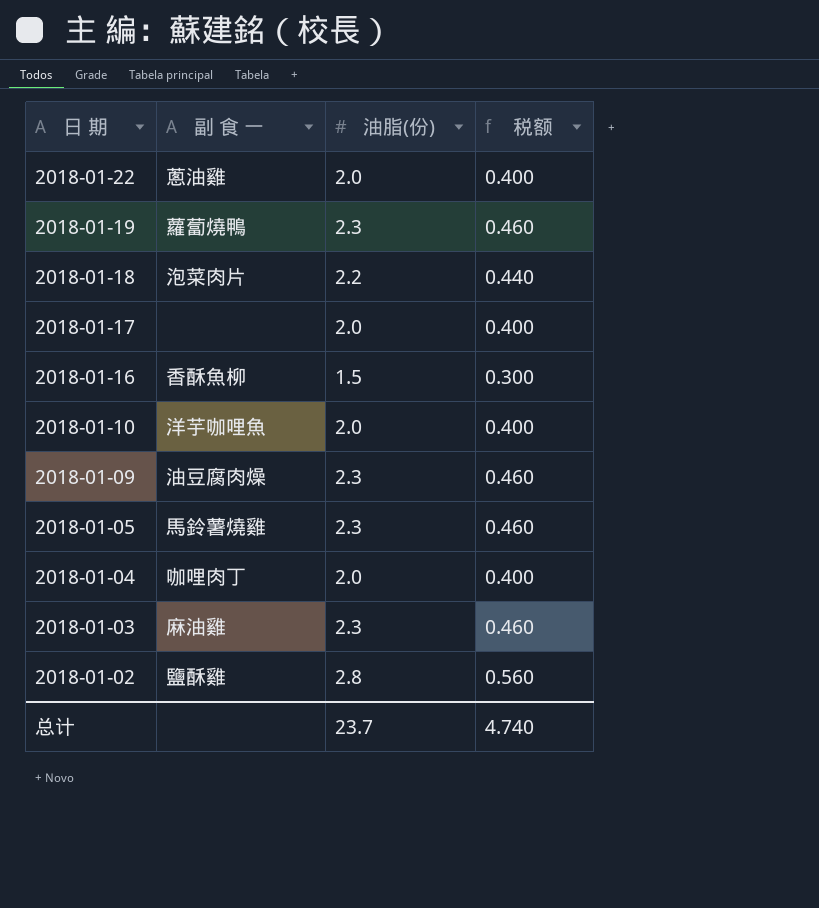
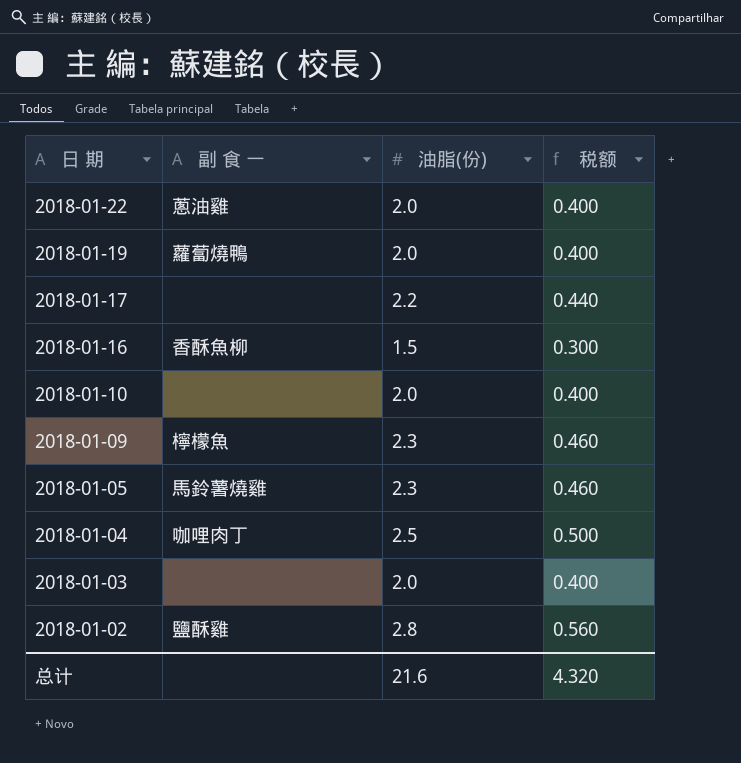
row 2018-01-18: 泡菜肉片 | 2.2 | 0.440 -> none
2018-01-19 | 油脂(份): 2.3 -> 2.0
2018-01-19 | 税额: 0.460 -> 0.400
2018-01-17 | 油脂(份): 2.0 -> 2.2
2018-01-17 | 税额: 0.400 -> 0.440
2018-01-10 | 副 食 一: 洋芋咖哩魚 -> none
2018-01-09 | 副 食 一: 油豆腐肉燥 -> 檸檬魚
2018-01-04 | 油脂(份): 2.0 -> 2.5
2018-01-04 | 税额: 0.400 -> 0.500
2018-01-03 | 副 食 一: 麻油雞 -> none
2018-01-03 | 油脂(份): 2.3 -> 2.0
2018-01-03 | 税额: 0.460 -> 0.400
总计 | 油脂(份): 23.7 -> 21.6
总计 | 税额: 4.740 -> 4.320

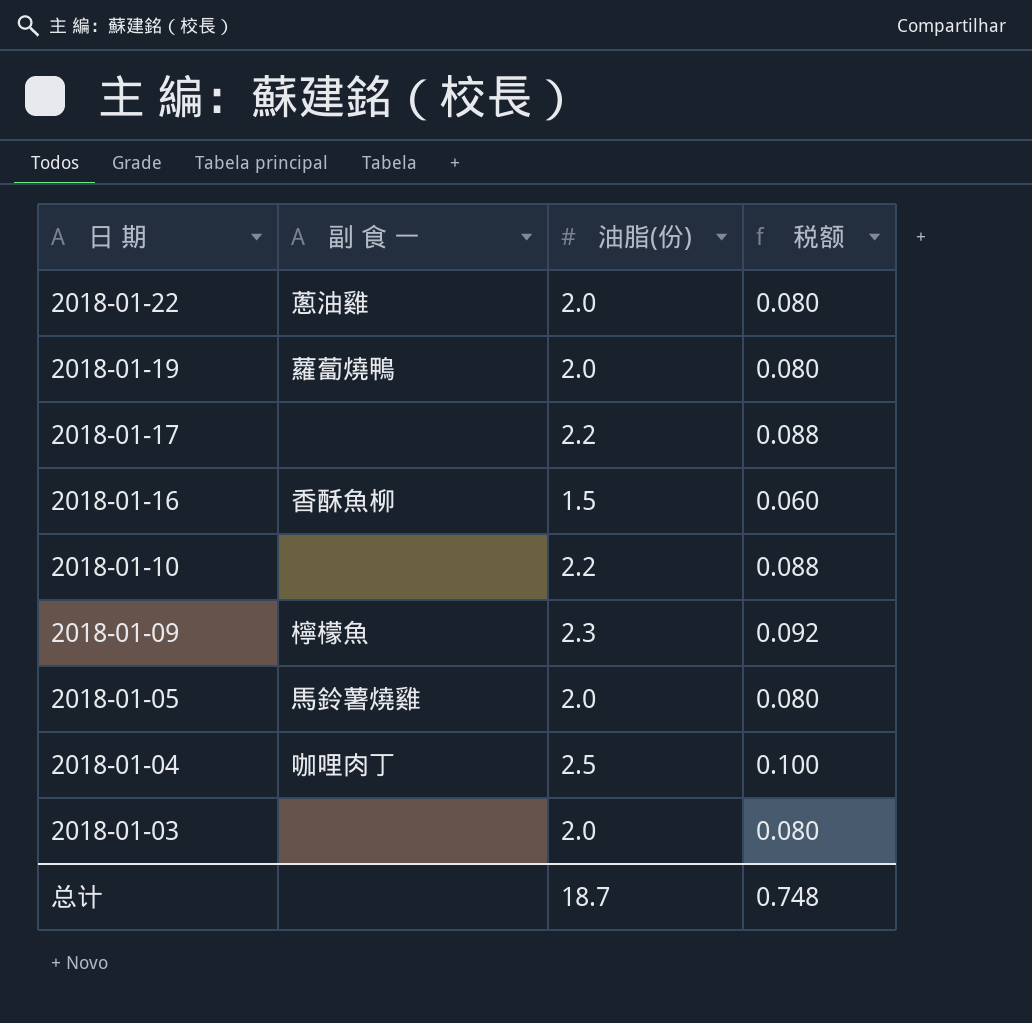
column 税额 | formula: [油脂(份)] * 0.2 -> [油脂(份)] * 0.04
row 2018-01-02: 鹽酥雞 | 2.8 | 0.560 -> none
2018-01-10 | 油脂(份): 2.0 -> 2.2
2018-01-05 | 油脂(份): 2.3 -> 2.0
总计 | 油脂(份): 21.6 -> 18.7
总计 | 税额: 4.320 -> 0.748

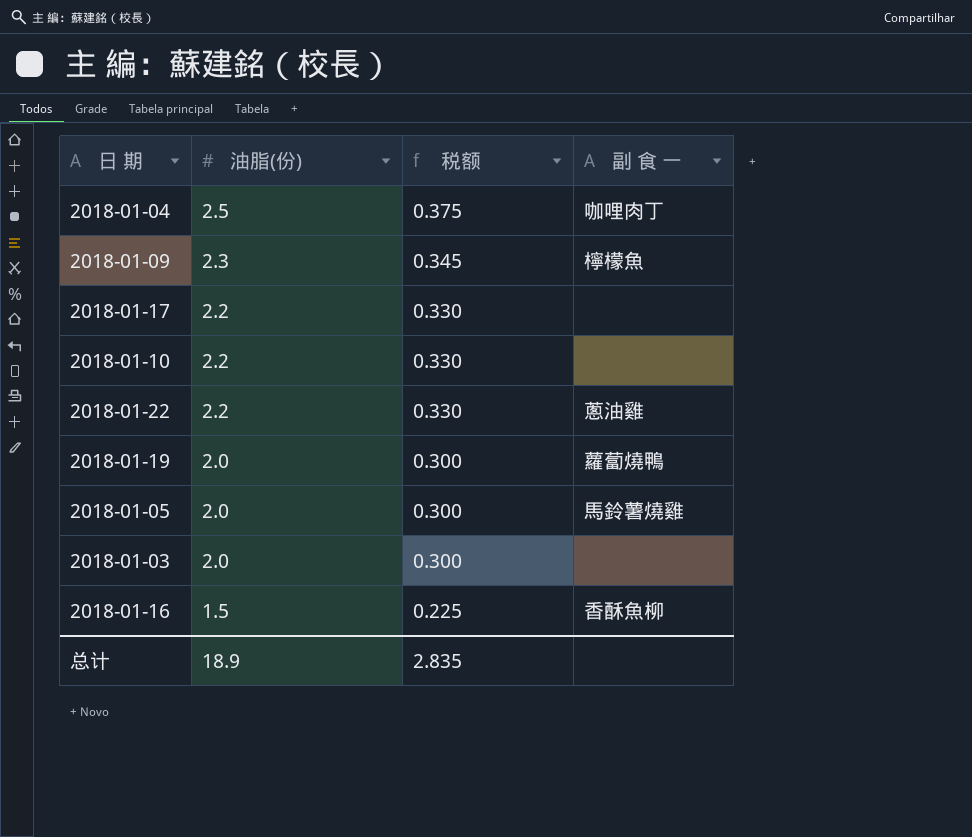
row order: 日 期 descending -> 油脂(份) descending
column 税额 | formula: [油脂(份)] * 0.04 -> [油脂(份)] * 0.15
column 副 食 一 | position: 2 -> 4
2018-01-22 | 油脂(份): 2.0 -> 2.2
总计 | 油脂(份): 18.7 -> 18.9
总计 | 税额: 0.748 -> 2.835

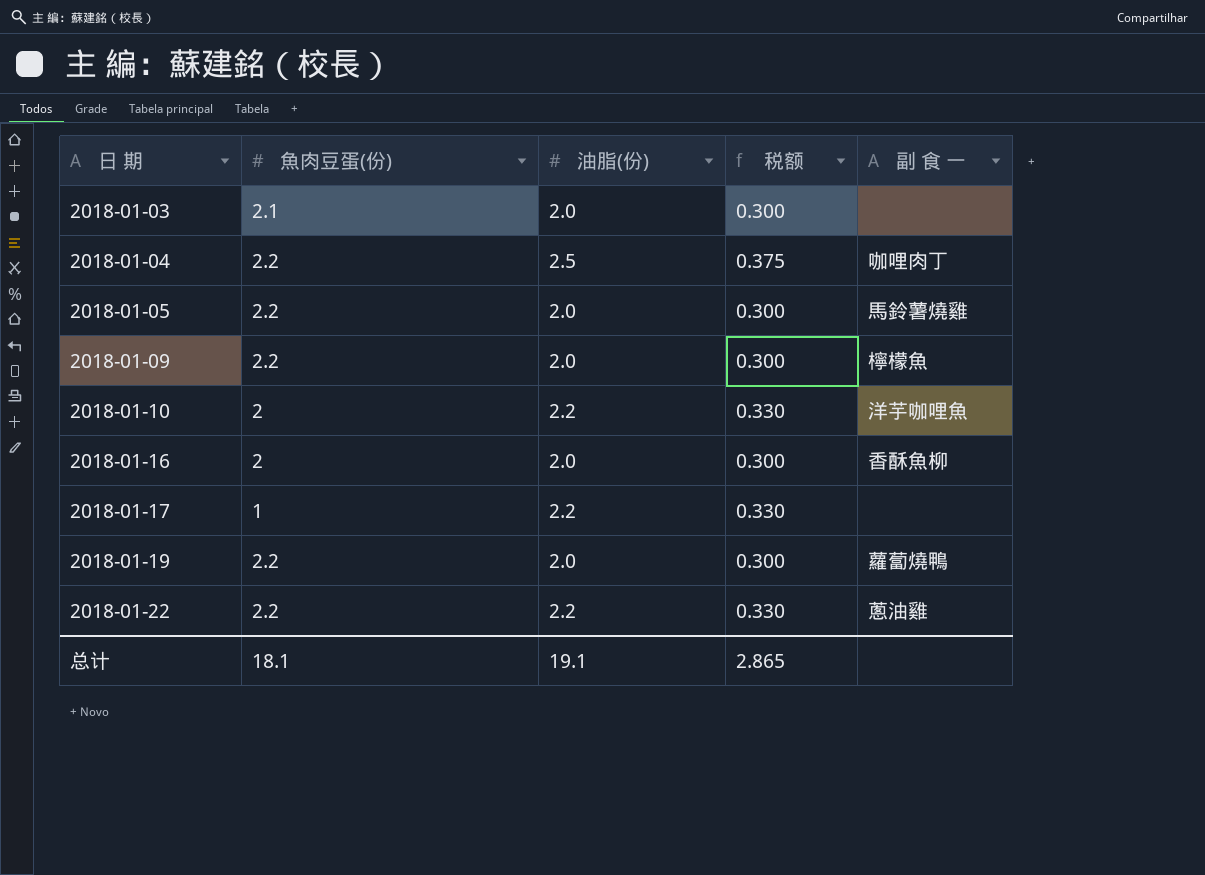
row order: 油脂(份) descending -> 日 期 ascending
column 魚肉豆蛋(份) | position: none -> 2
2018-01-09 | 油脂(份): 2.3 -> 2.0
2018-01-09 | 税额: 0.345 -> 0.300
2018-01-10 | 副 食 一: none -> 洋芋咖哩魚
2018-01-16 | 油脂(份): 1.5 -> 2.0
2018-01-16 | 税额: 0.225 -> 0.300
总计 | 油脂(份): 18.9 -> 19.1
总计 | 税额: 2.835 -> 2.865

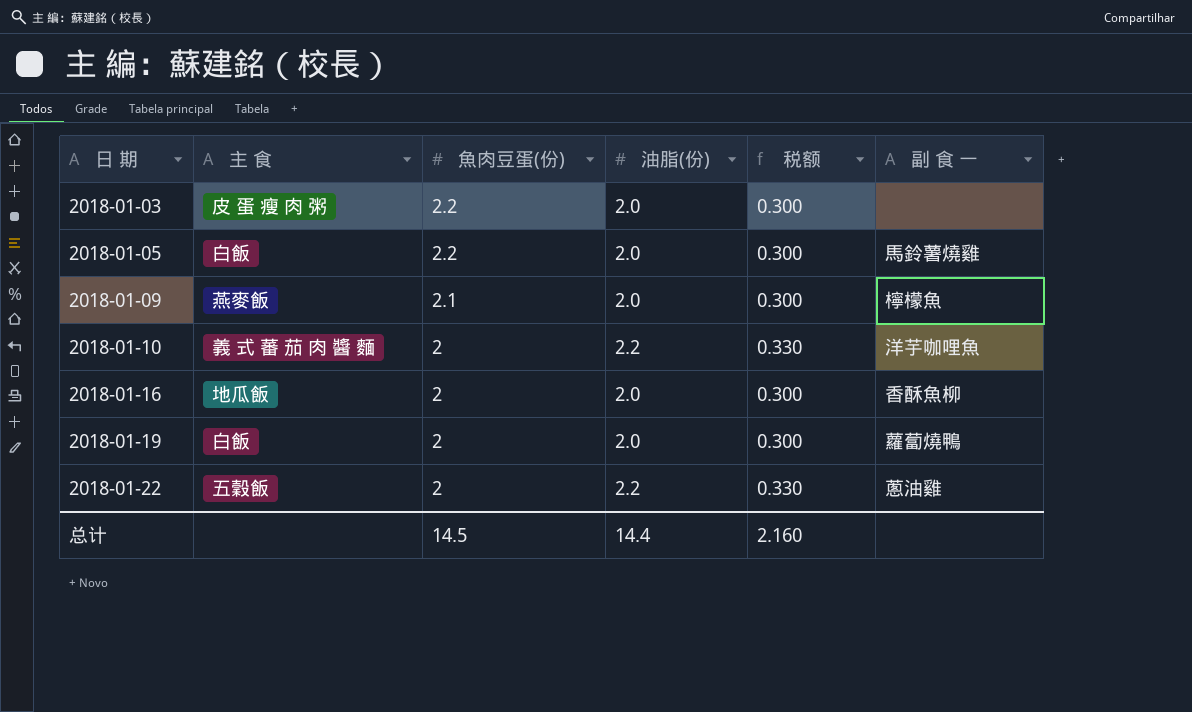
column 主 食 | position: none -> 2
row 2018-01-04: 2.2 | 2.5 | 0.375 | 咖哩肉丁 -> none
row 2018-01-17: 1 | 2.2 | 0.330 | none -> none
2018-01-03 | 魚肉豆蛋(份): 2.1 -> 2.2
2018-01-09 | 魚肉豆蛋(份): 2.2 -> 2.1
2018-01-19 | 魚肉豆蛋(份): 2.2 -> 2
2018-01-22 | 魚肉豆蛋(份): 2.2 -> 2
总计 | 魚肉豆蛋(份): 18.1 -> 14.5
总计 | 油脂(份): 19.1 -> 14.4
总计 | 税额: 2.865 -> 2.160

